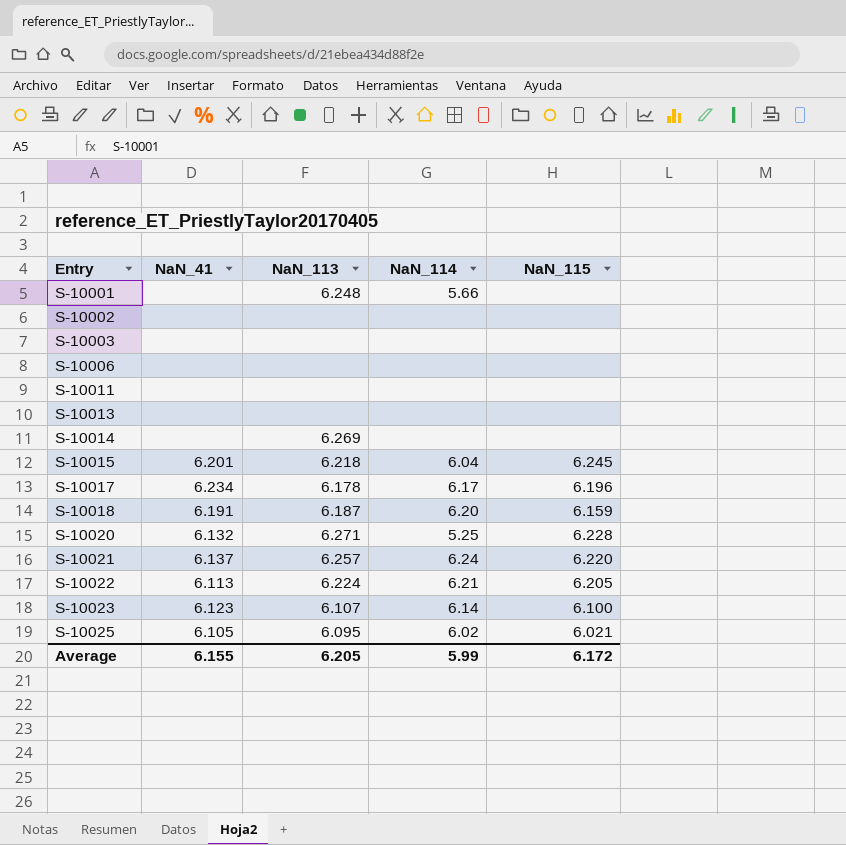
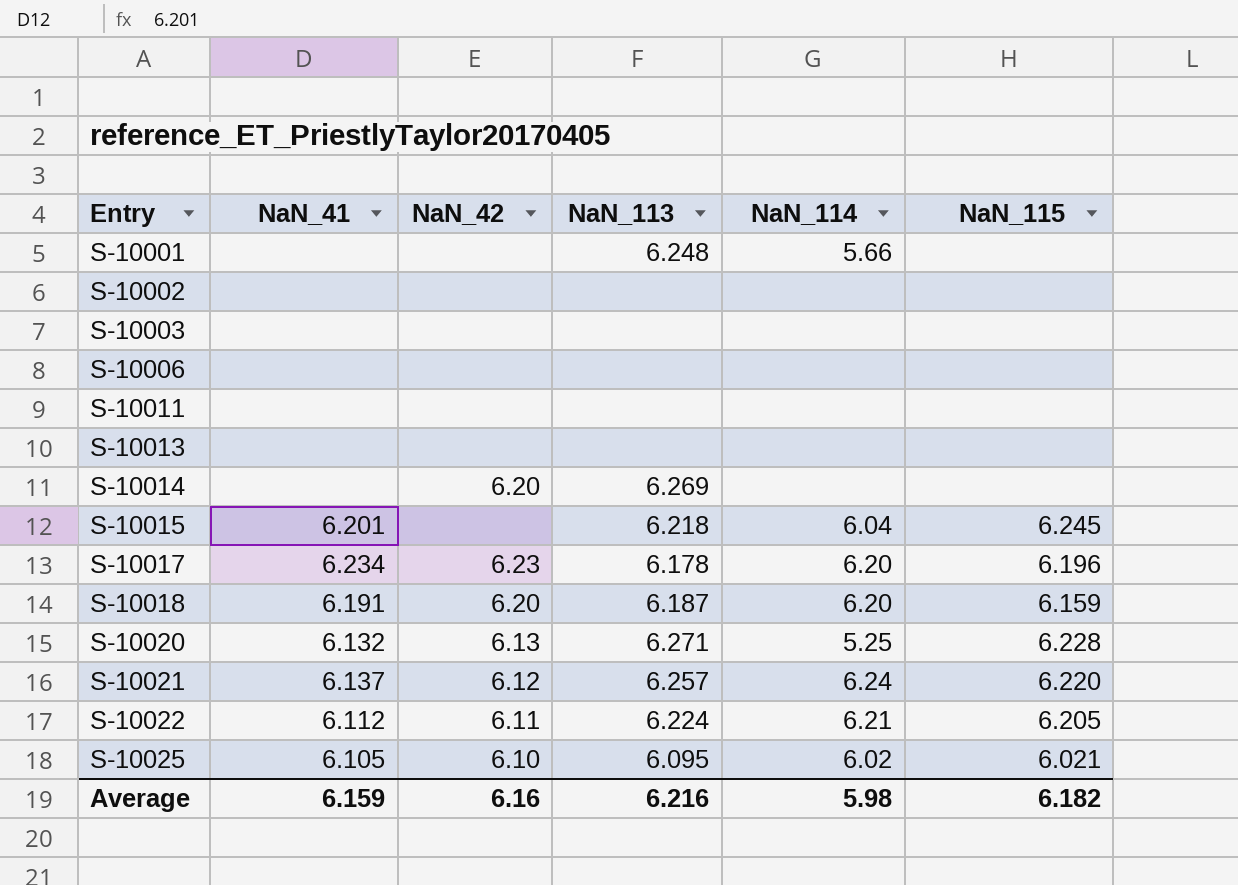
column NaN_42 | position: none -> 3
row S-10023: 6.123 | 6.107 | 6.14 | 6.100 -> none
S-10017 | NaN_114: 6.17 -> 6.20
S-10022 | NaN_41: 6.113 -> 6.112
Average | NaN_41: 6.155 -> 6.159
Average | NaN_113: 6.205 -> 6.216
Average | NaN_114: 5.99 -> 5.98
Average | NaN_115: 6.172 -> 6.182

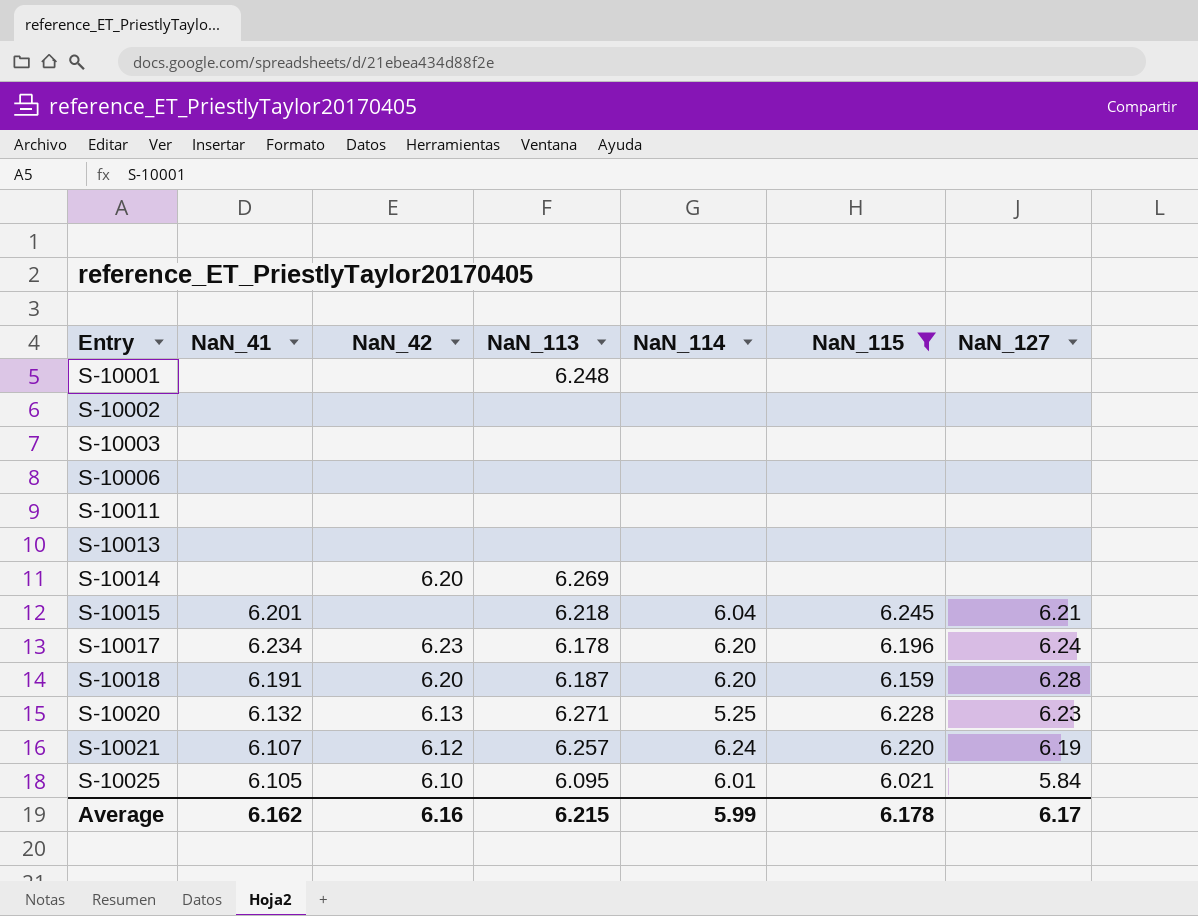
filter: none -> NaN_115 != 6.205
column NaN_127 | position: none -> 7
S-10001 | NaN_114: 5.66 -> none
S-10021 | NaN_41: 6.137 -> 6.107
S-10025 | NaN_114: 6.02 -> 6.01
Average | NaN_41: 6.159 -> 6.162
Average | NaN_113: 6.216 -> 6.215
Average | NaN_114: 5.98 -> 5.99
Average | NaN_115: 6.182 -> 6.178

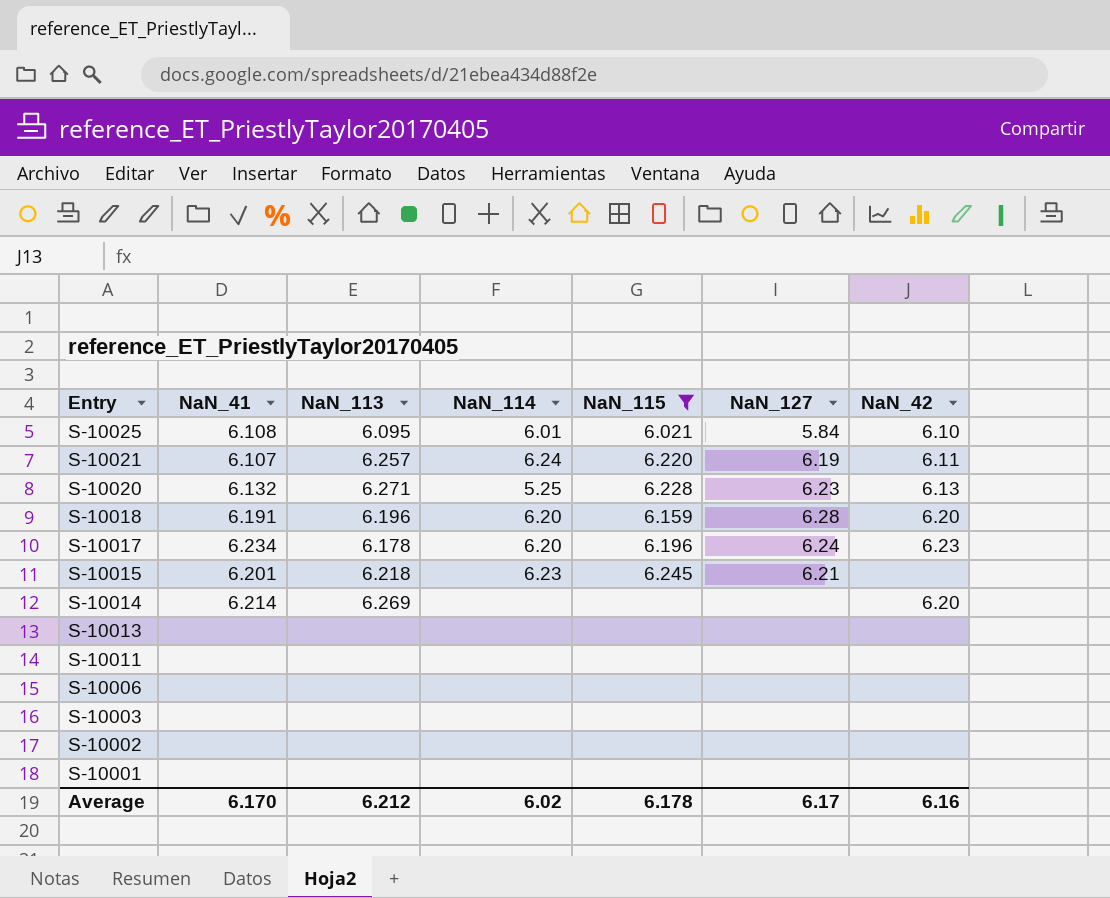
row order: Entry ascending -> Entry descending
column NaN_42 | position: 3 -> 7
S-10025 | NaN_41: 6.105 -> 6.108
S-10021 | NaN_42: 6.12 -> 6.11
S-10018 | NaN_113: 6.187 -> 6.196
S-10015 | NaN_114: 6.04 -> 6.23
S-10014 | NaN_41: none -> 6.214
S-10001 | NaN_113: 6.248 -> none
Average | NaN_41: 6.162 -> 6.170
Average | NaN_113: 6.215 -> 6.212
Average | NaN_114: 5.99 -> 6.02

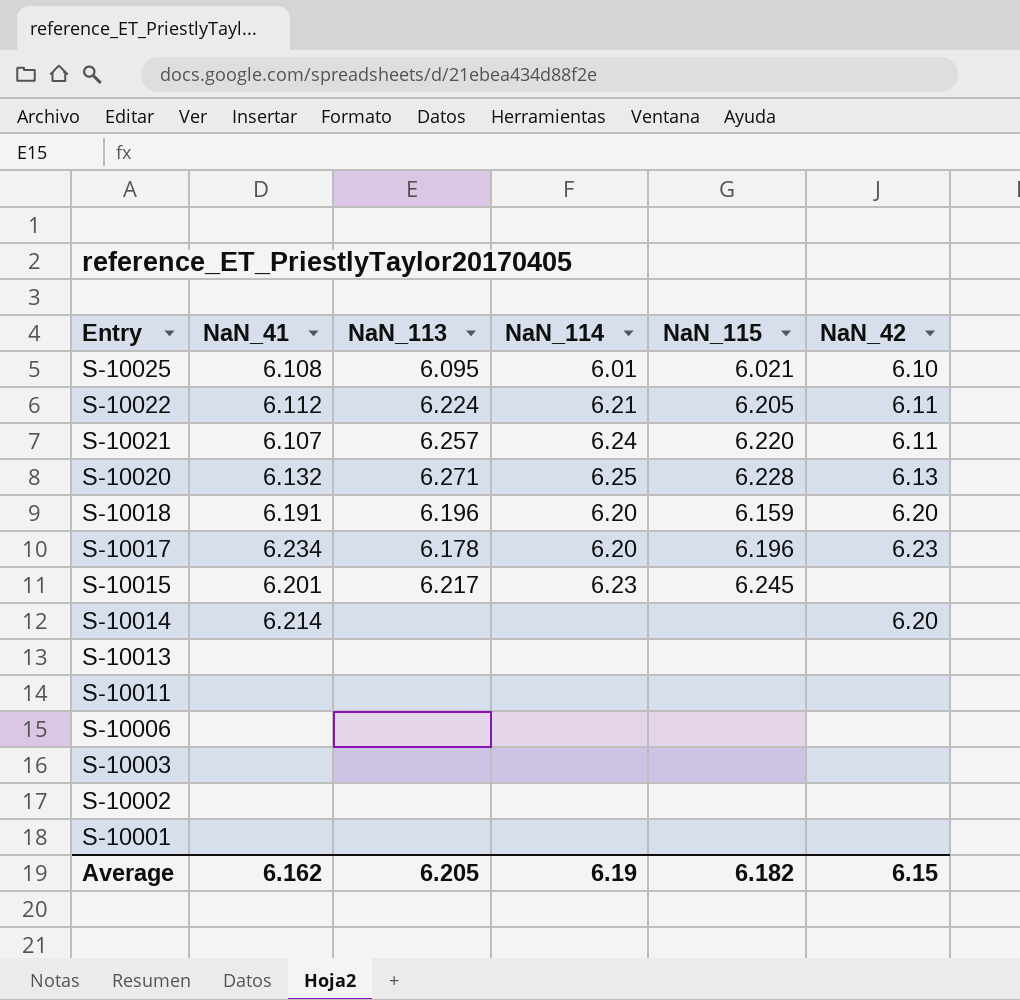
filter: NaN_115 != 6.205 -> none
column NaN_127 | position: 6 -> none
S-10020 | NaN_114: 5.25 -> 6.25
S-10015 | NaN_113: 6.218 -> 6.217
S-10014 | NaN_113: 6.269 -> none
Average | NaN_41: 6.170 -> 6.162
Average | NaN_113: 6.212 -> 6.205
Average | NaN_114: 6.02 -> 6.19
Average | NaN_115: 6.178 -> 6.182
Average | NaN_42: 6.16 -> 6.15

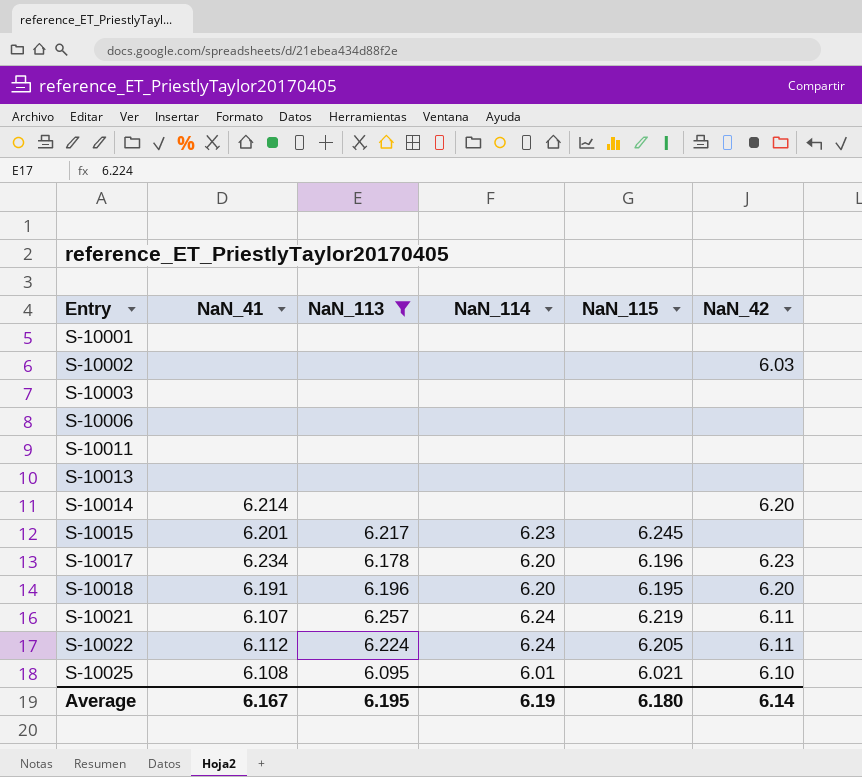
filter: none -> NaN_113 != 6.271
row order: Entry descending -> Entry ascending
S-10002 | NaN_42: none -> 6.03
S-10018 | NaN_115: 6.159 -> 6.195
S-10021 | NaN_115: 6.220 -> 6.219
S-10022 | NaN_114: 6.21 -> 6.24
Average | NaN_41: 6.162 -> 6.167
Average | NaN_113: 6.205 -> 6.195
Average | NaN_115: 6.182 -> 6.180
Average | NaN_42: 6.15 -> 6.14

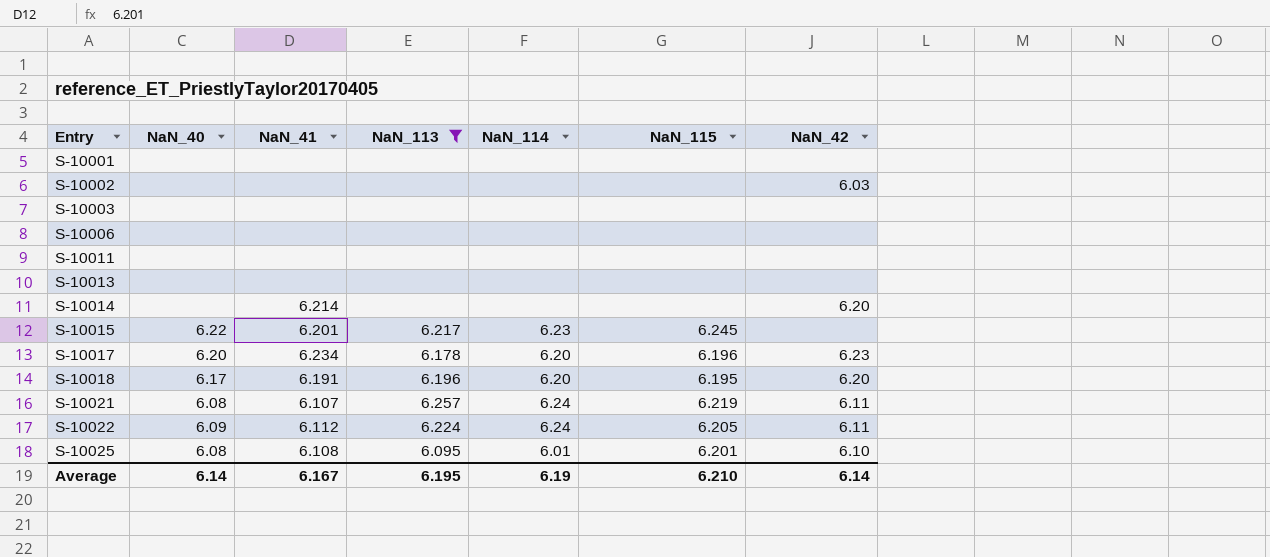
column NaN_40 | position: none -> 2
S-10025 | NaN_115: 6.021 -> 6.201
Average | NaN_115: 6.180 -> 6.210

